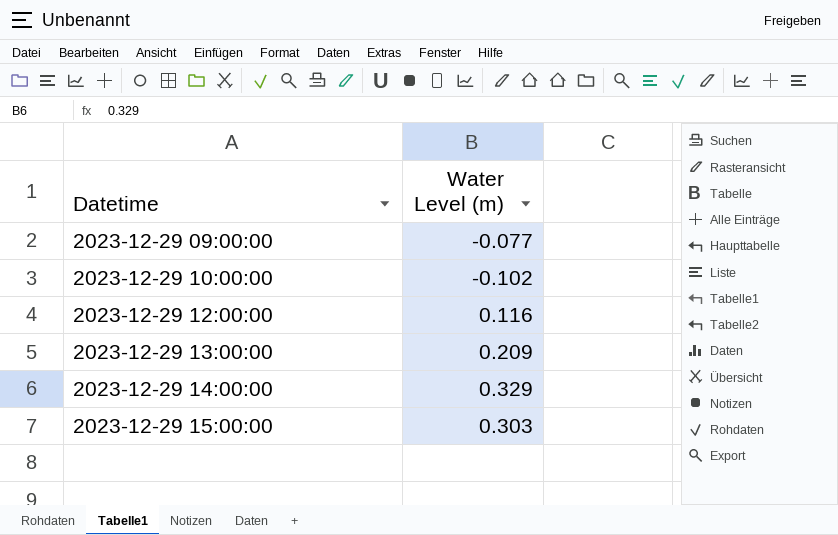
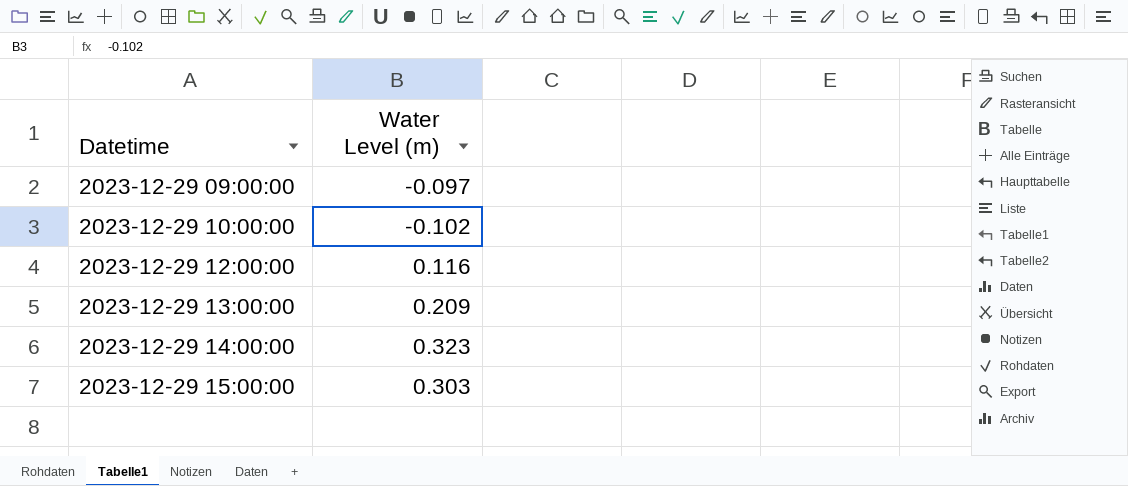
2023-12-29 09:00:00 | Water Level (m): -0.077 -> -0.097
2023-12-29 14:00:00 | Water Level (m): 0.329 -> 0.323

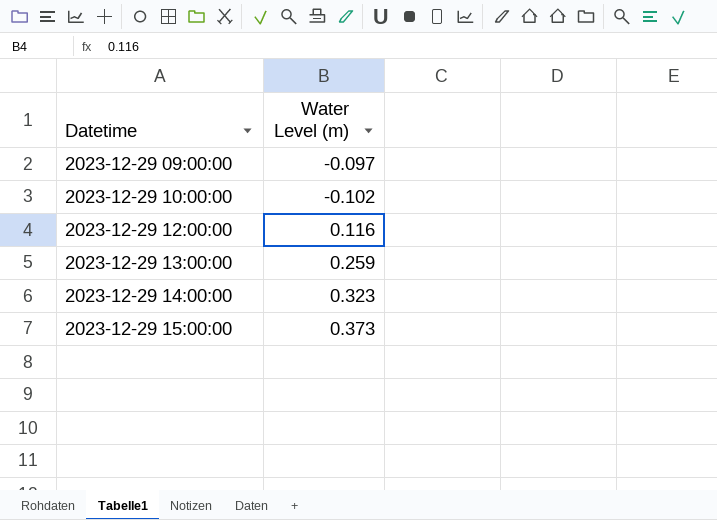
2023-12-29 13:00:00 | Water Level (m): 0.209 -> 0.259
2023-12-29 15:00:00 | Water Level (m): 0.303 -> 0.373

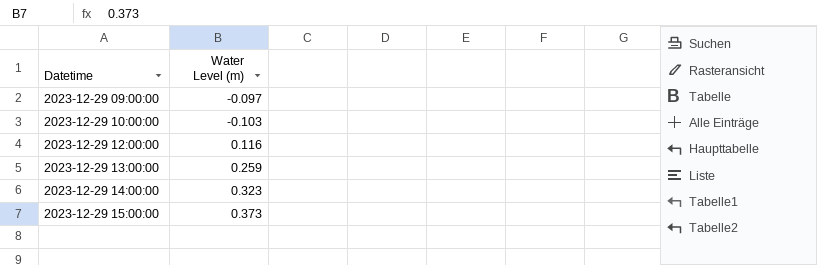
2023-12-29 10:00:00 | Water Level (m): -0.102 -> -0.103

